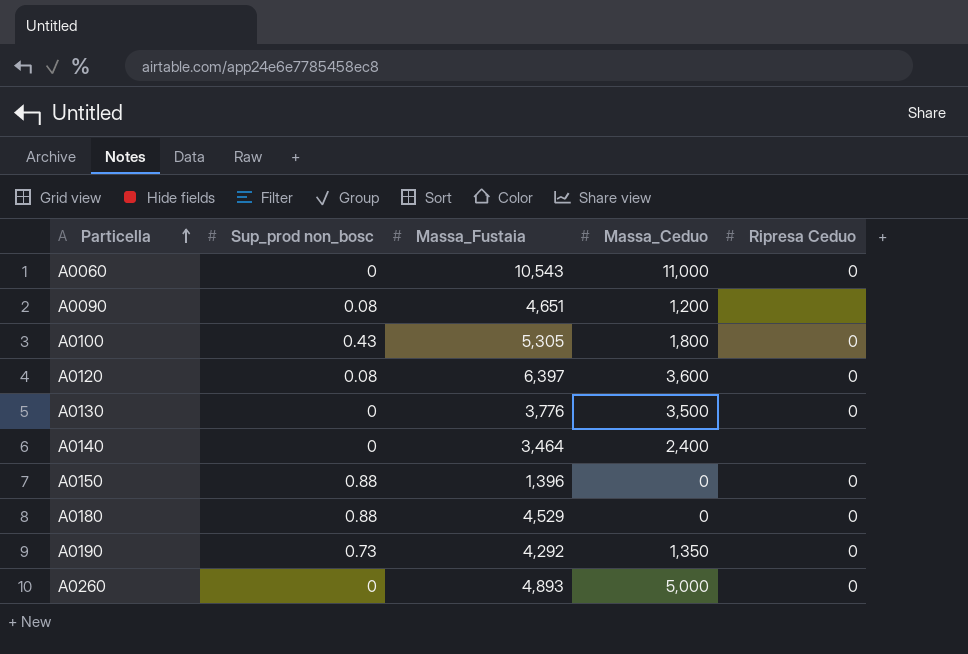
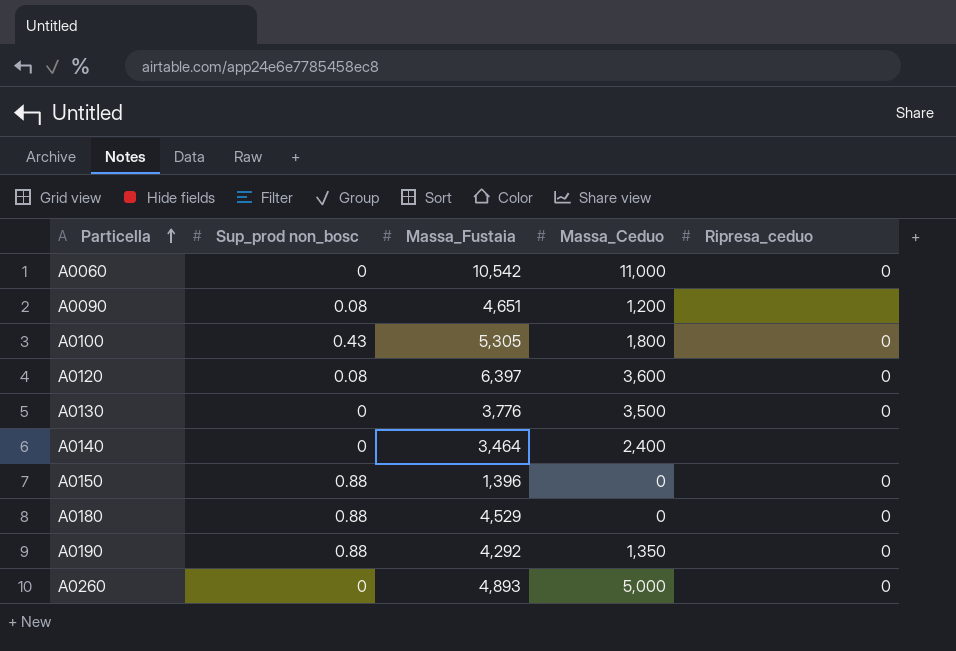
column name: Ripresa Ceduo -> Ripresa_ceduo
A0060 | Massa_Fustaia: 10,543 -> 10,542
A0190 | Sup_prod non_bosc: 0.73 -> 0.88

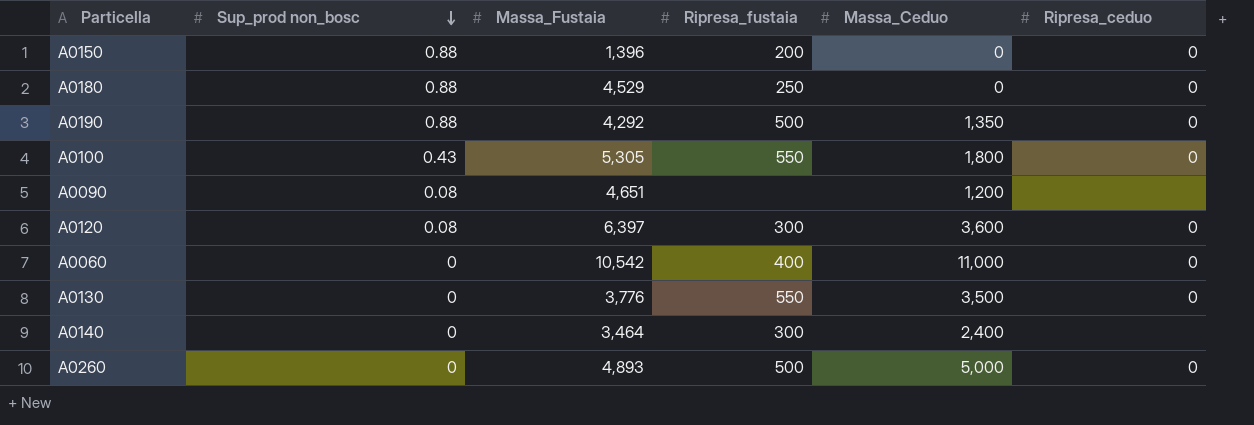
row order: Particella ascending -> Sup_prod non_bosc descending
column Ripresa_fustaia | position: none -> 4

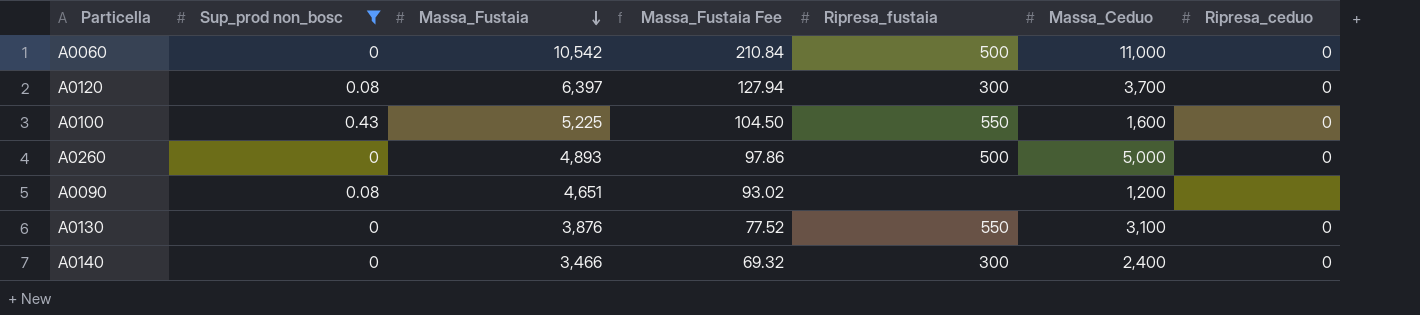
filter: none -> Sup_prod non_bosc != 0.88
row order: Sup_prod non_bosc descending -> Massa_Fustaia descending
column Massa_Fustaia Fee | formula: none -> [Massa_Fustaia] * 0.02
A0060 | Ripresa_fustaia: 400 -> 500
A0120 | Massa_Ceduo: 3,600 -> 3,700
A0100 | Massa_Fustaia: 5,305 -> 5,225
A0100 | Massa_Ceduo: 1,800 -> 1,600
A0130 | Massa_Fustaia: 3,776 -> 3,876
A0130 | Massa_Ceduo: 3,500 -> 3,100
A0140 | Massa_Fustaia: 3,464 -> 3,466
A0140 | Ripresa_ceduo: none -> 0

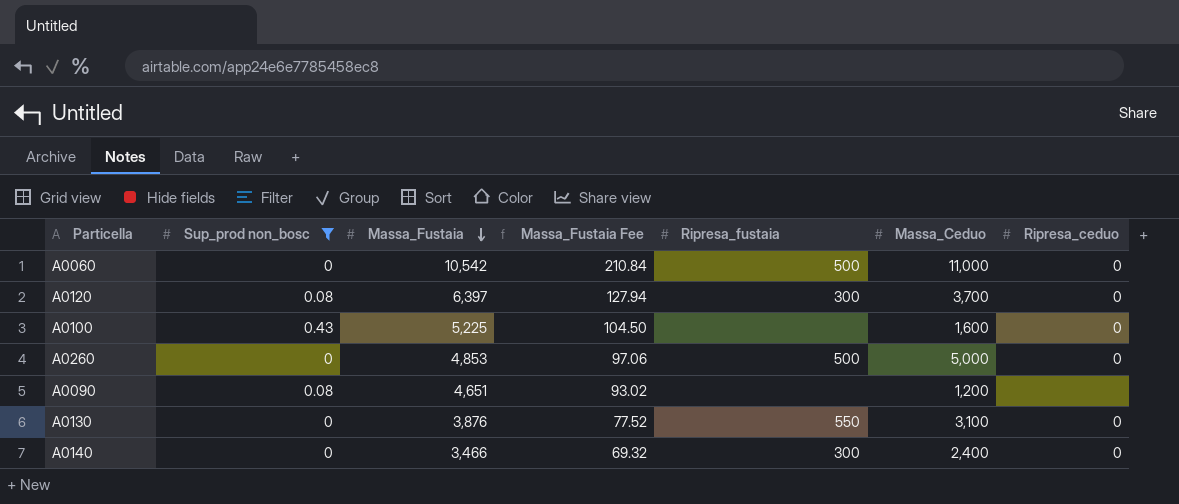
A0100 | Ripresa_fustaia: 550 -> none
A0260 | Massa_Fustaia: 4,893 -> 4,853
A0260 | Massa_Fustaia Fee: 97.86 -> 97.06

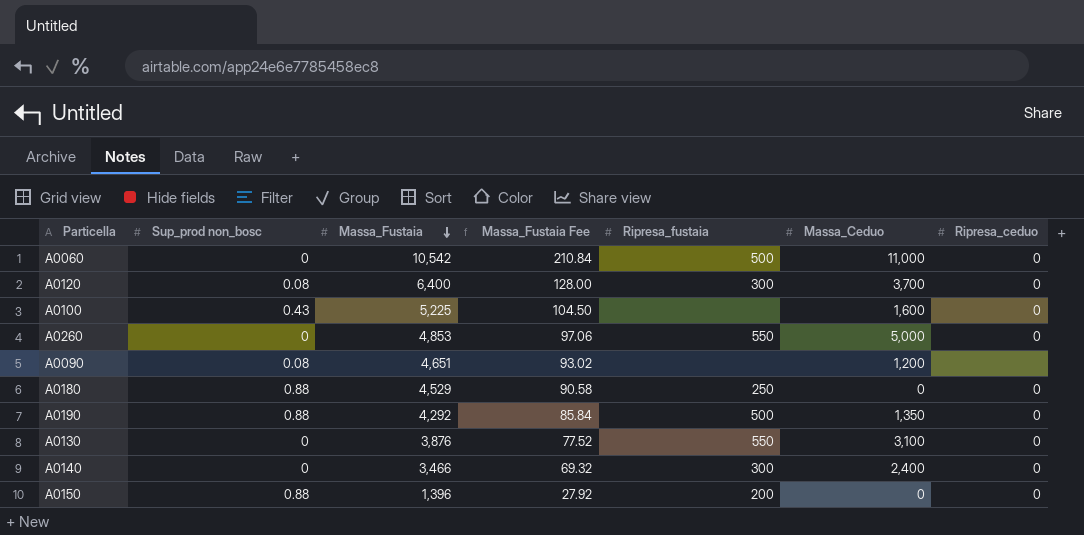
filter: Sup_prod non_bosc != 0.88 -> none
A0120 | Massa_Fustaia: 6,397 -> 6,400
A0120 | Massa_Fustaia Fee: 127.94 -> 128.00
A0260 | Ripresa_fustaia: 500 -> 550

